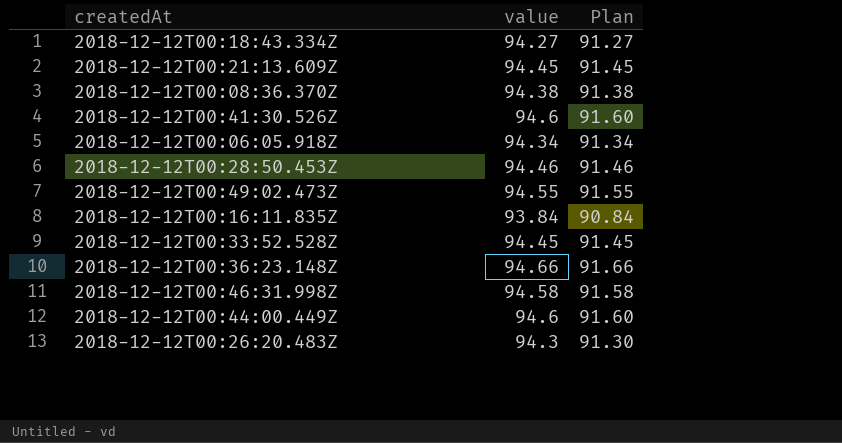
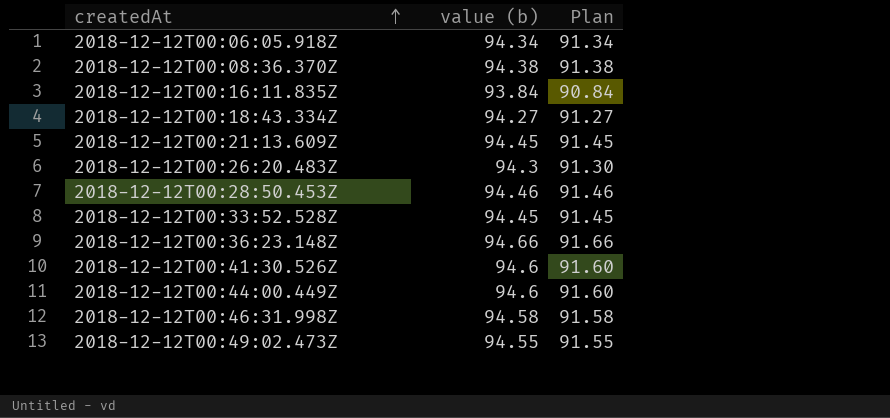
row order: none -> createdAt ascending
column name: value -> value (b)

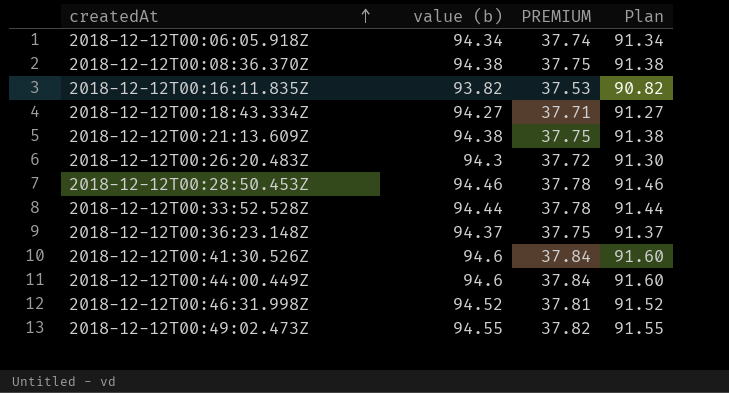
column PREMIUM | formula: none -> [value (b)] * 0.4
2018-12-12T00:16:11.835Z | value (b): 93.84 -> 93.82
2018-12-12T00:16:11.835Z | Plan: 90.84 -> 90.82
2018-12-12T00:21:13.609Z | value (b): 94.45 -> 94.38
2018-12-12T00:21:13.609Z | Plan: 91.45 -> 91.38
2018-12-12T00:33:52.528Z | value (b): 94.45 -> 94.44
2018-12-12T00:33:52.528Z | Plan: 91.45 -> 91.44
2018-12-12T00:36:23.148Z | value (b): 94.66 -> 94.37
2018-12-12T00:36:23.148Z | Plan: 91.66 -> 91.37
2018-12-12T00:46:31.998Z | value (b): 94.58 -> 94.52
2018-12-12T00:46:31.998Z | Plan: 91.58 -> 91.52

